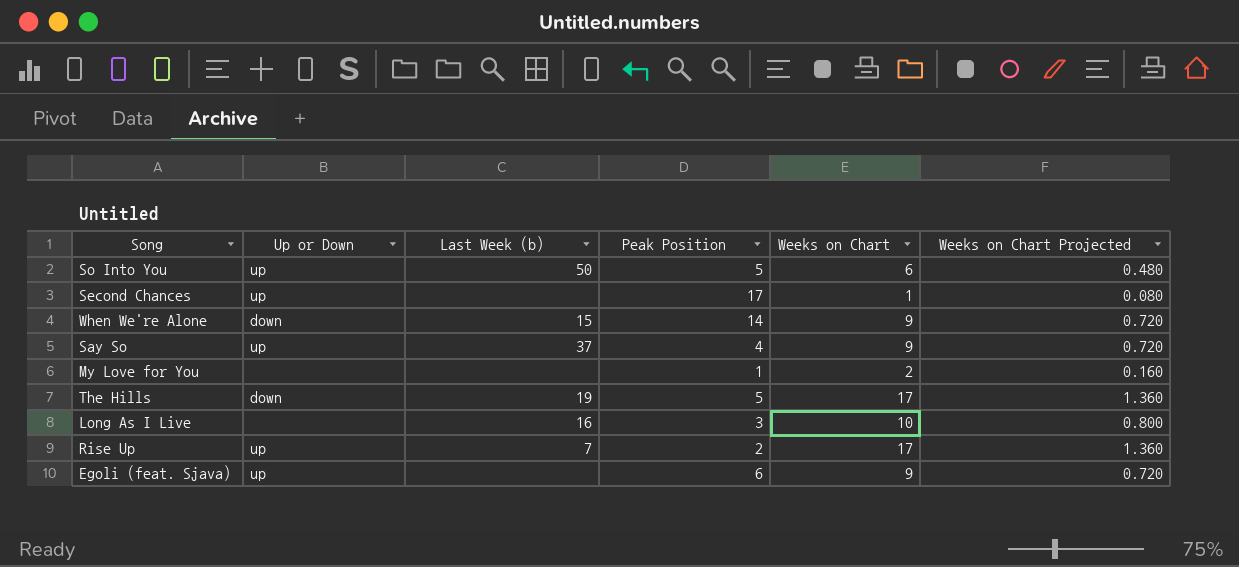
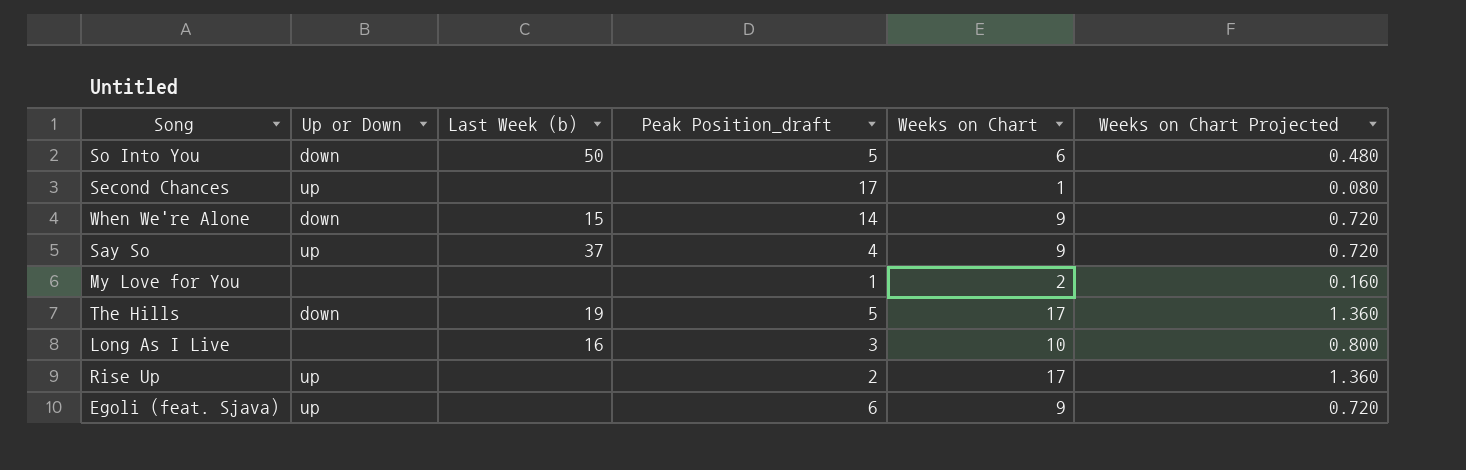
column name: Peak Position -> Peak Position_draft
So Into You | Up or Down: up -> down
Rise Up | Last Week (b): 7 -> none

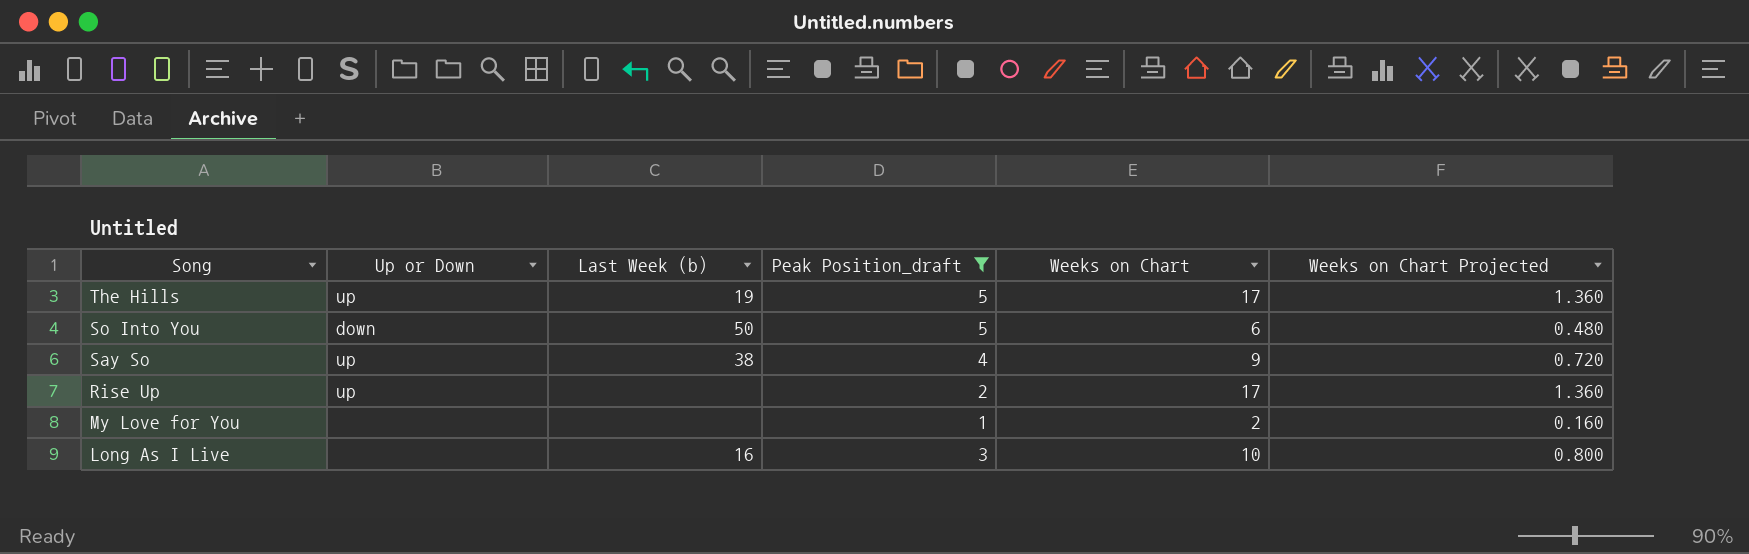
filter: none -> Peak Position_draft <= 5
row order: none -> Song descending
The Hills | Up or Down: down -> up
Say So | Last Week (b): 37 -> 38

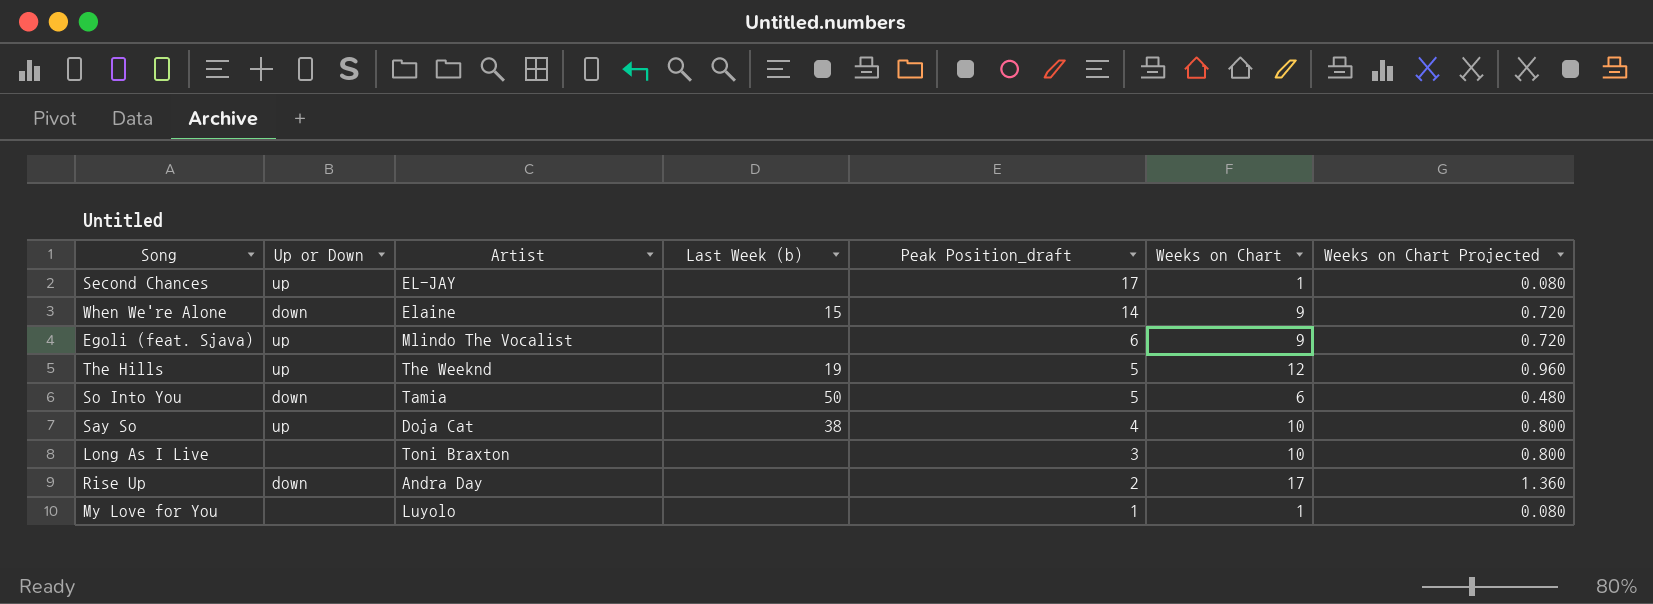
filter: Peak Position_draft <= 5 -> none
row order: Song descending -> Peak Position_draft descending
column Artist | position: none -> 3
The Hills | Weeks on Chart: 17 -> 12
The Hills | Weeks on Chart Projected: 1.360 -> 0.960
Say So | Weeks on Chart: 9 -> 10
Say So | Weeks on Chart Projected: 0.720 -> 0.800
Long As I Live | Last Week (b): 16 -> none
Rise Up | Up or Down: up -> down
My Love for You | Weeks on Chart: 2 -> 1
My Love for You | Weeks on Chart Projected: 0.160 -> 0.080

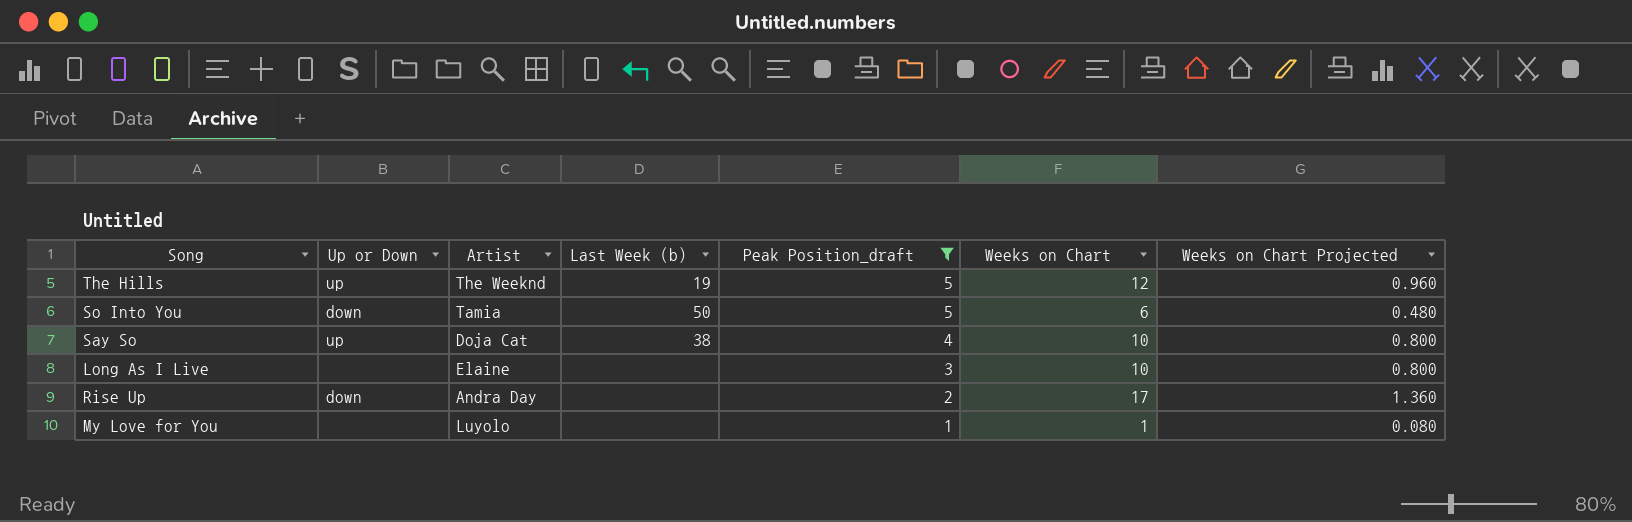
filter: none -> Peak Position_draft <= 5
Long As I Live | Artist: Toni Braxton -> Elaine

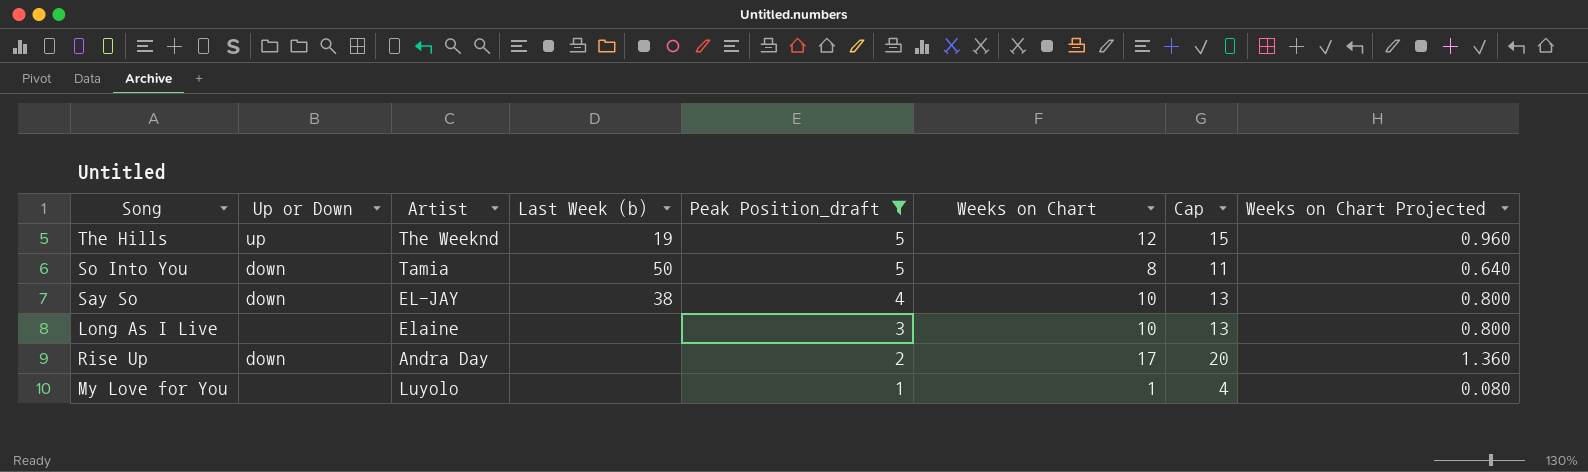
column Cap | formula: none -> [Weeks on Chart] + 3
So Into You | Weeks on Chart: 6 -> 8
So Into You | Weeks on Chart Projected: 0.480 -> 0.640
Say So | Up or Down: up -> down
Say So | Artist: Doja Cat -> EL-JAY

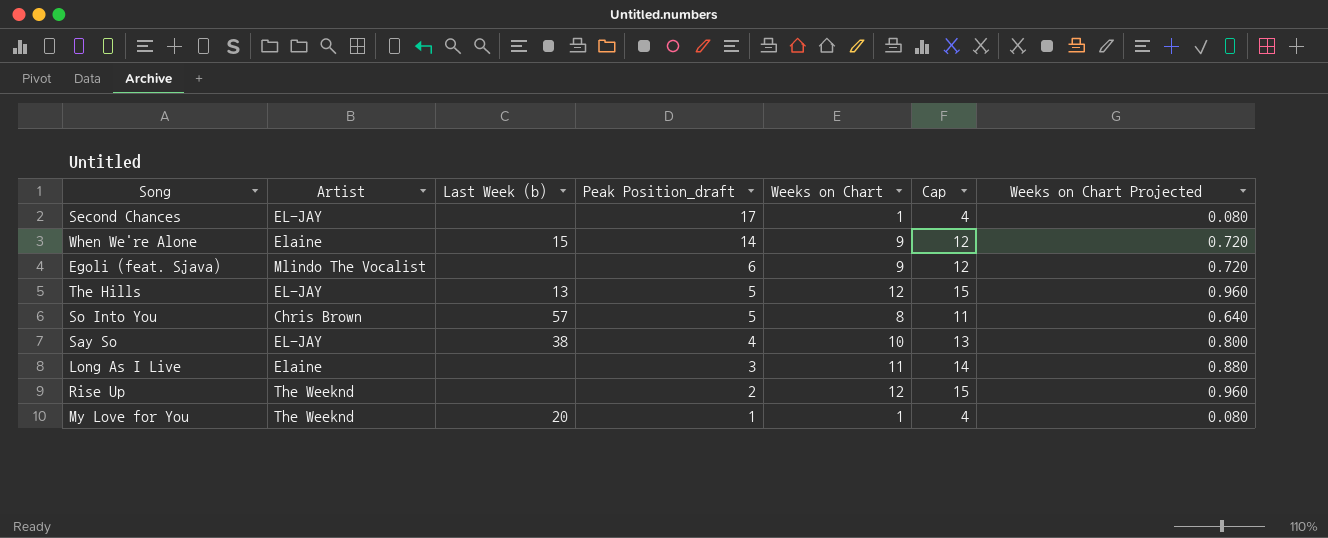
filter: Peak Position_draft <= 5 -> none
column Up or Down | position: 2 -> none
The Hills | Artist: The Weeknd -> EL-JAY
The Hills | Last Week (b): 19 -> 13
So Into You | Artist: Tamia -> Chris Brown
So Into You | Last Week (b): 50 -> 57
Long As I Live | Weeks on Chart: 10 -> 11
Long As I Live | Cap: 13 -> 14
Long As I Live | Weeks on Chart Projected: 0.800 -> 0.880
Rise Up | Artist: Andra Day -> The Weeknd
Rise Up | Weeks on Chart: 17 -> 12
Rise Up | Cap: 20 -> 15
Rise Up | Weeks on Chart Projected: 1.360 -> 0.960
My Love for You | Artist: Luyolo -> The Weeknd
My Love for You | Last Week (b): none -> 20

